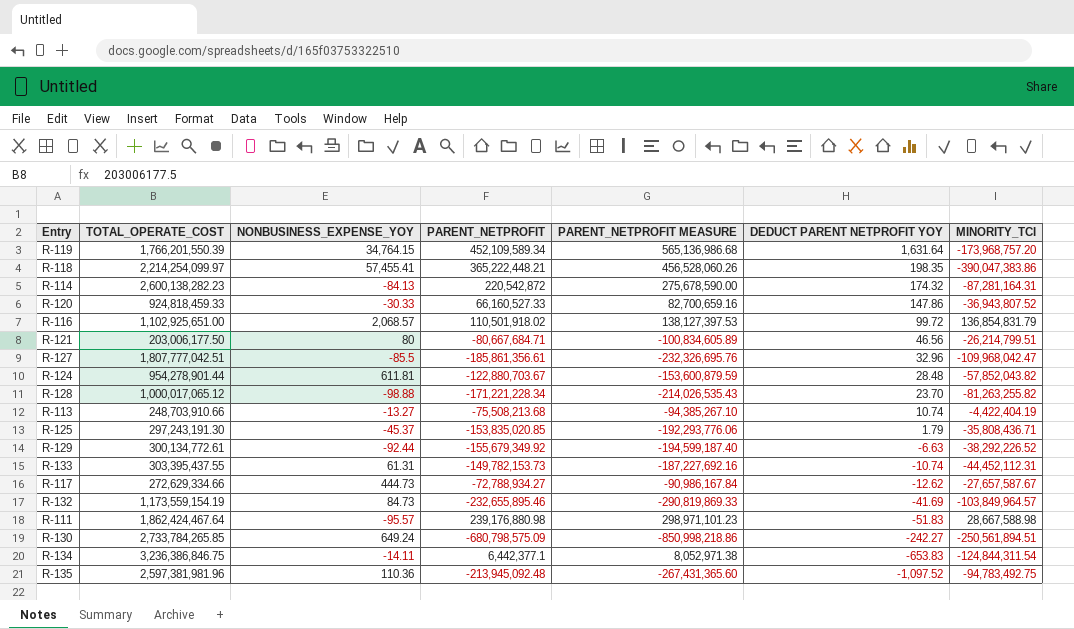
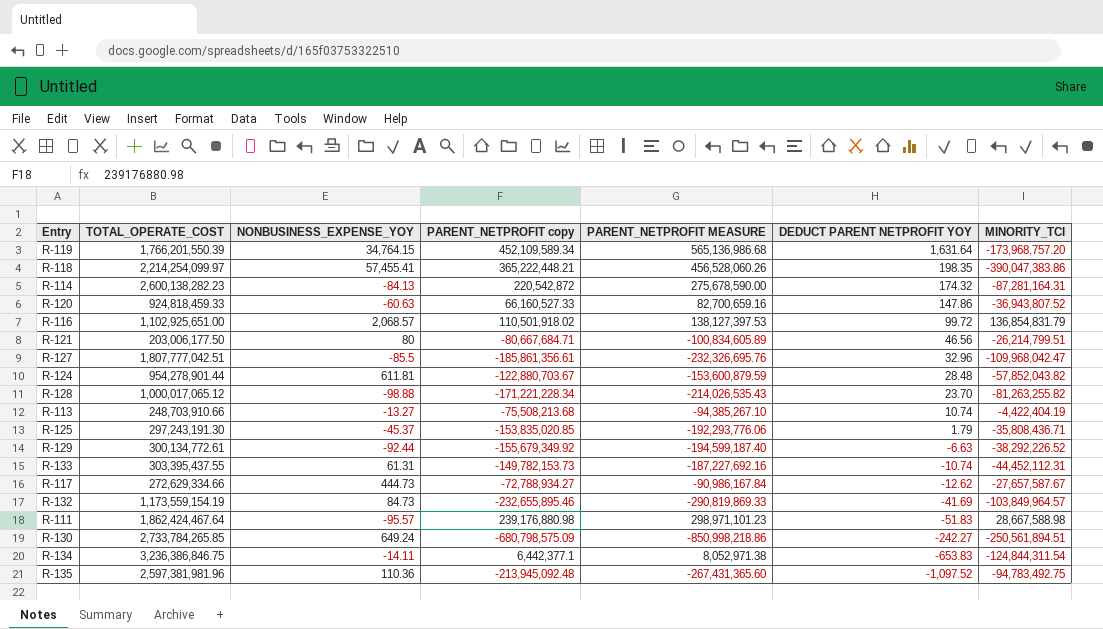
column name: PARENT_NETPROFIT -> PARENT_NETPROFIT copy
R-120 | NONBUSINESS_EXPENSE_YOY: -30.33 -> -60.63

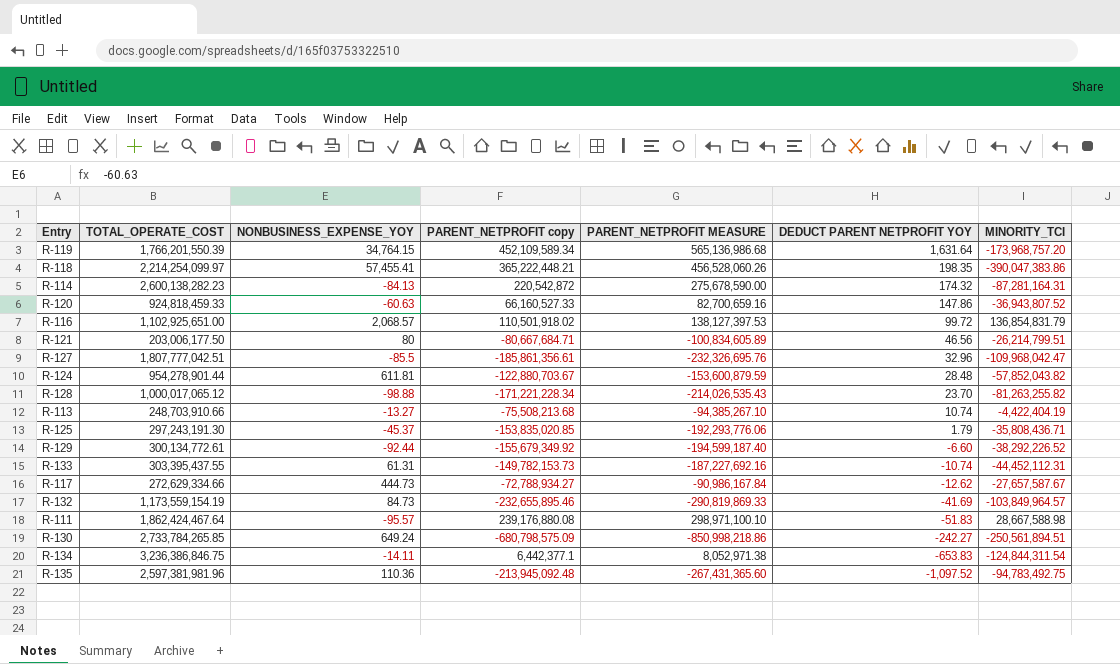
R-129 | DEDUCT PARENT NETPROFIT YOY: -6.63 -> -6.60
R-111 | PARENT_NETPROFIT copy: 239,176,880.98 -> 239,176,880.08
R-111 | PARENT_NETPROFIT MEASURE: 298,971,101.23 -> 298,971,100.10

